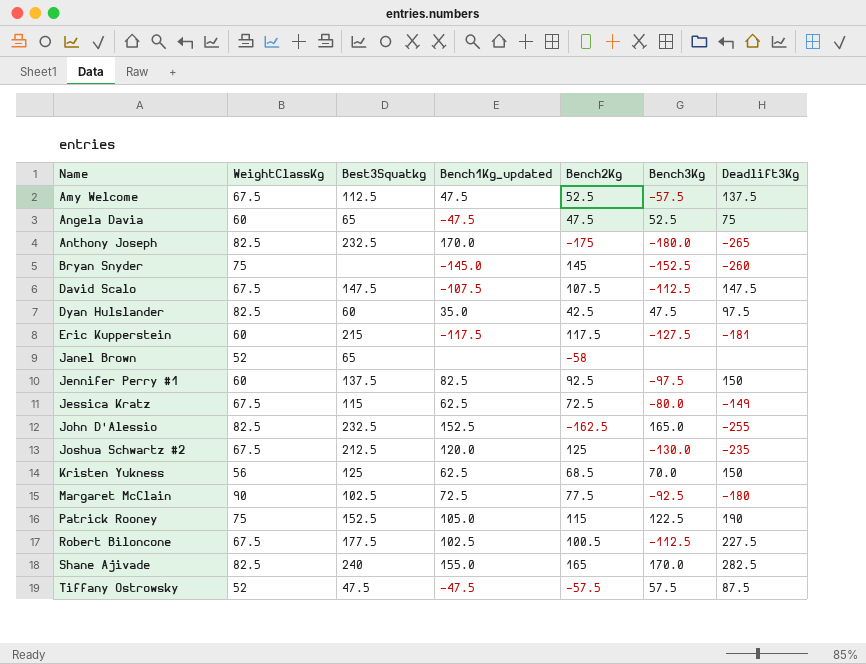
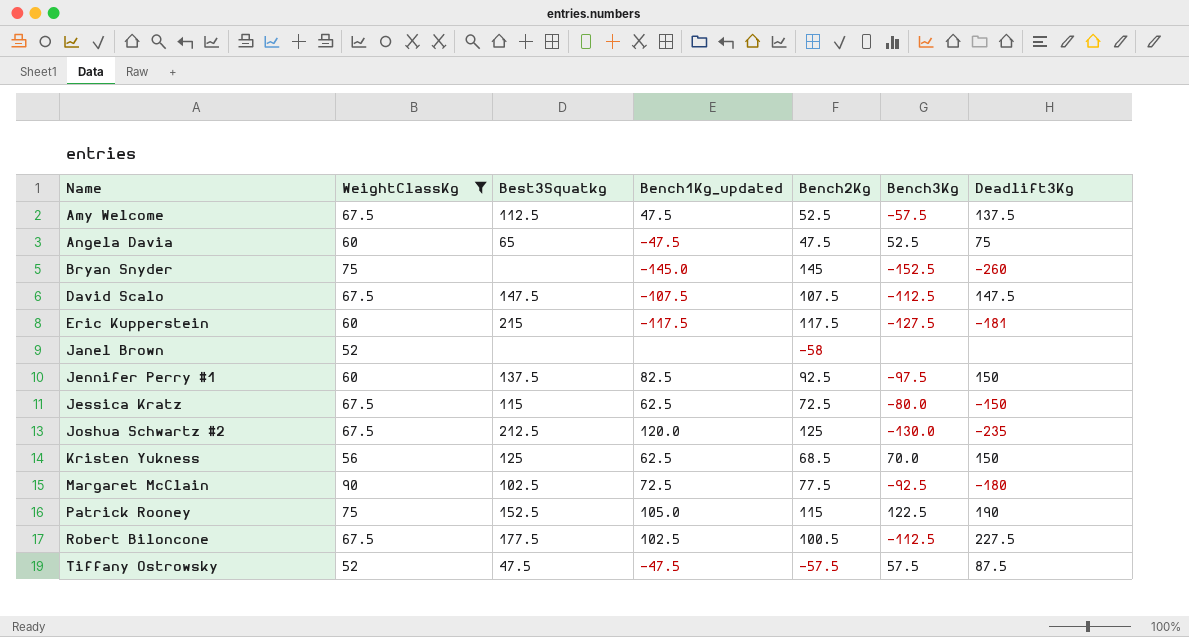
filter: none -> WeightClassKg != 82.5
Janel Brown | Best3Squatkg: 65 -> none
Jessica Kratz | Deadlift3Kg: -149 -> -150

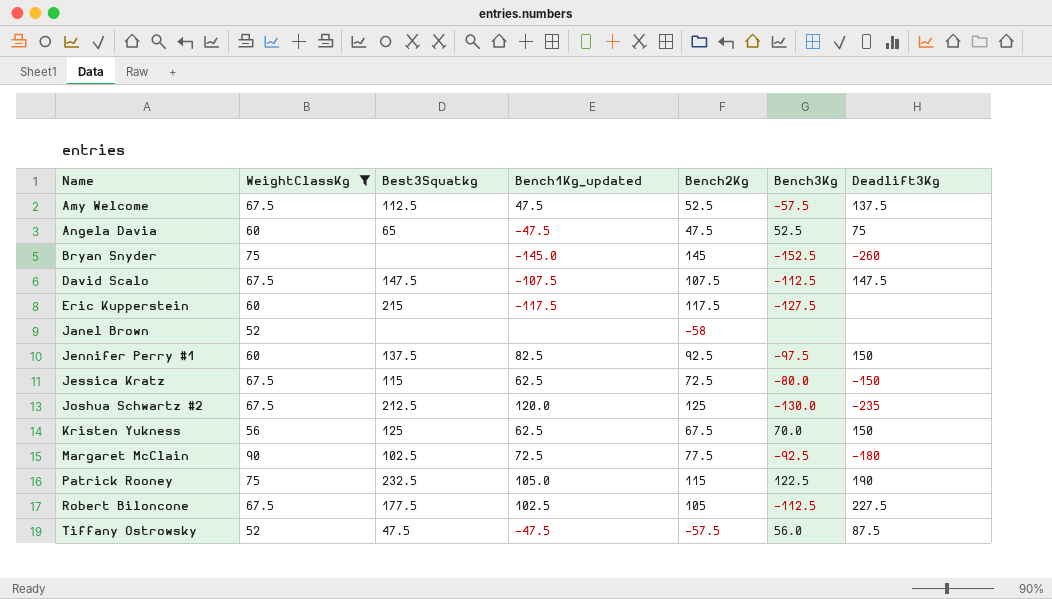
Eric Kupperstein | Deadlift3Kg: -181 -> none
Kristen Yukness | Bench2Kg: 68.5 -> 67.5
Patrick Rooney | Best3Squatkg: 152.5 -> 232.5
Robert Biloncone | Bench2Kg: 100.5 -> 105
Tiffany Ostrowsky | Bench3Kg: 57.5 -> 56.0

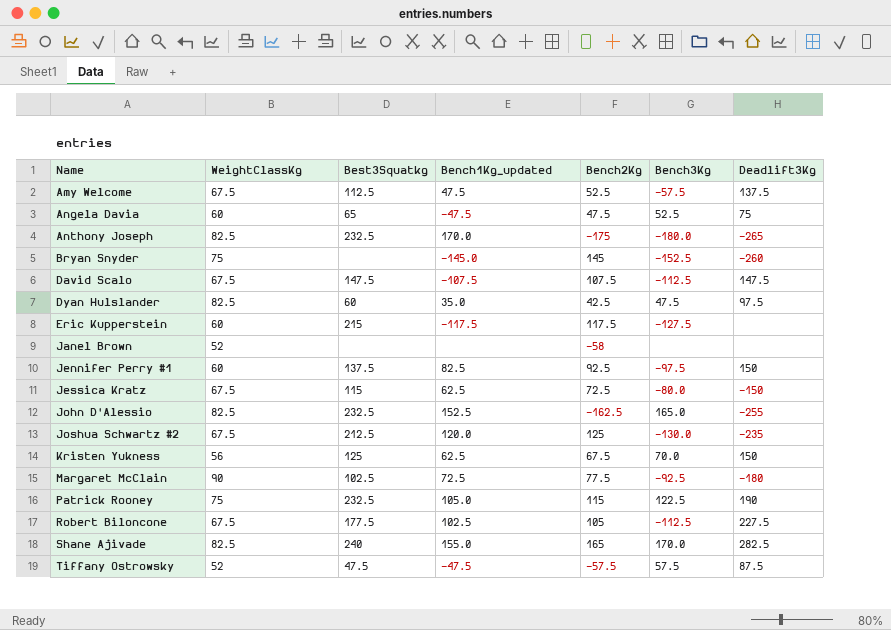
filter: WeightClassKg != 82.5 -> none
Tiffany Ostrowsky | Bench3Kg: 56.0 -> 57.5

